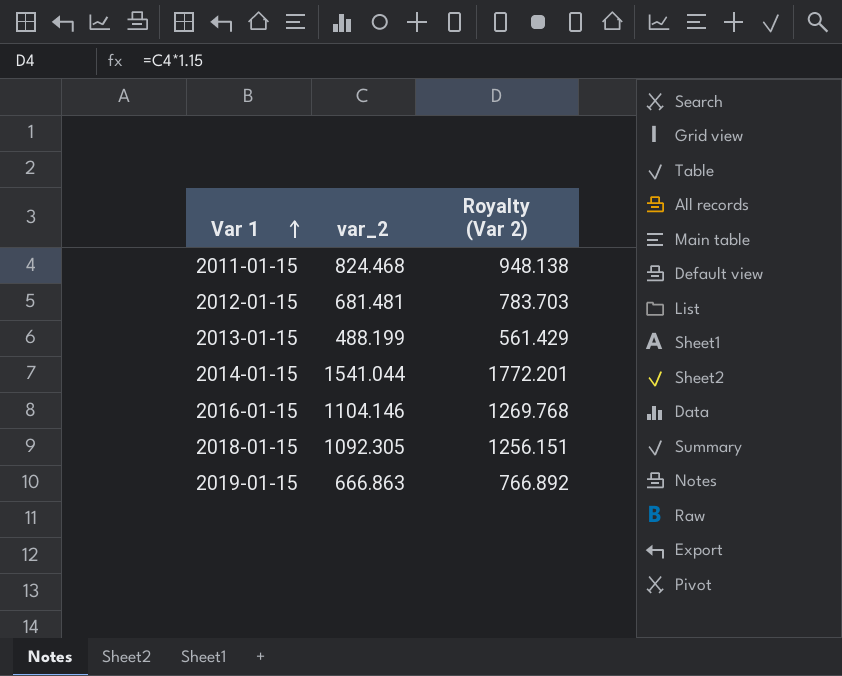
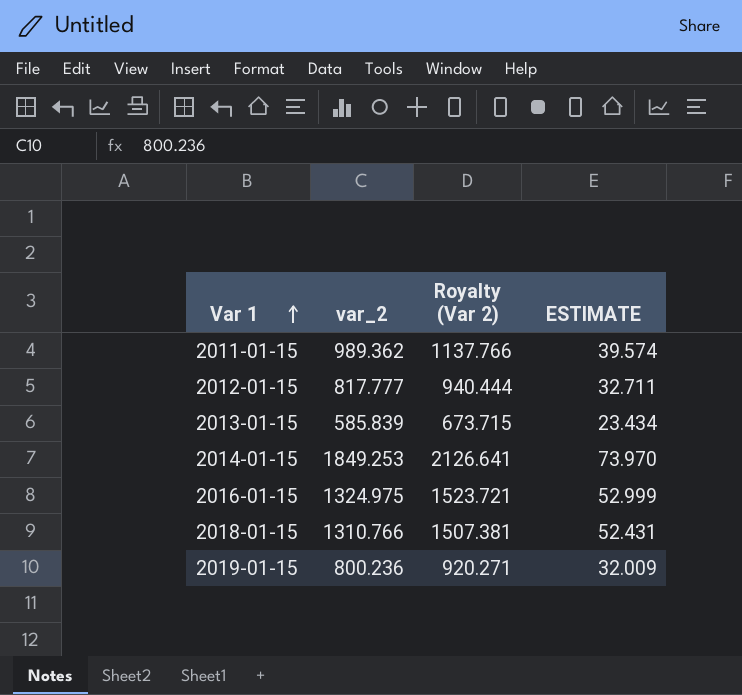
column ESTIMATE | formula: none -> [var_2] * 0.04
2011-01-15 | var_2: 824.468 -> 989.362
2011-01-15 | Royalty (Var 2): 948.138 -> 1137.766
2012-01-15 | var_2: 681.481 -> 817.777
2012-01-15 | Royalty (Var 2): 783.703 -> 940.444
2013-01-15 | var_2: 488.199 -> 585.839
2013-01-15 | Royalty (Var 2): 561.429 -> 673.715
2014-01-15 | var_2: 1541.044 -> 1849.253
2014-01-15 | Royalty (Var 2): 1772.201 -> 2126.641
2016-01-15 | var_2: 1104.146 -> 1324.975
2016-01-15 | Royalty (Var 2): 1269.768 -> 1523.721
2018-01-15 | var_2: 1092.305 -> 1310.766
2018-01-15 | Royalty (Var 2): 1256.151 -> 1507.381
2019-01-15 | var_2: 666.863 -> 800.236
2019-01-15 | Royalty (Var 2): 766.892 -> 920.271

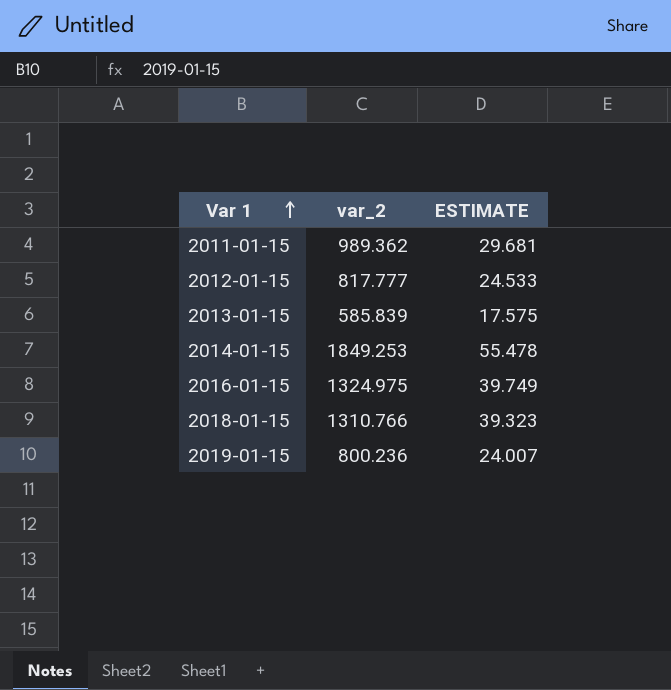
column Royalty (Var 2) | formula: [var_2] * 1.15 -> none
column ESTIMATE | formula: [var_2] * 0.04 -> [var_2] * 0.03

